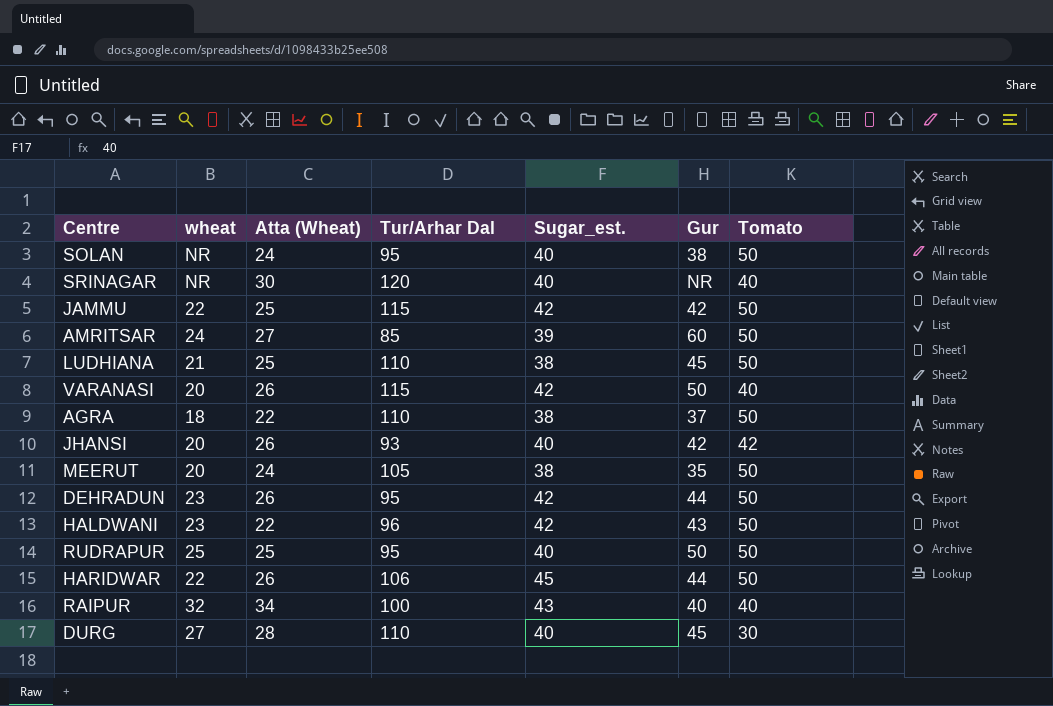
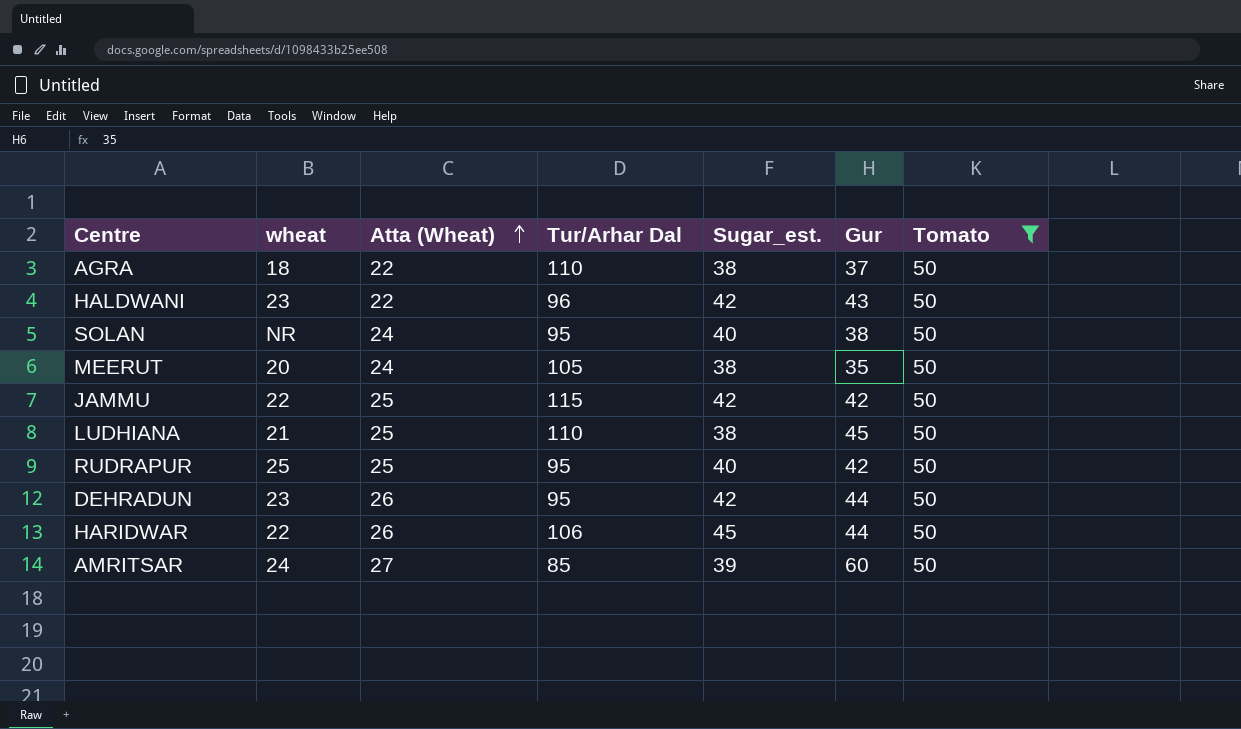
filter: none -> Tomato = 50
row order: none -> Atta (Wheat) ascending
RUDRAPUR | Gur: 50 -> 42

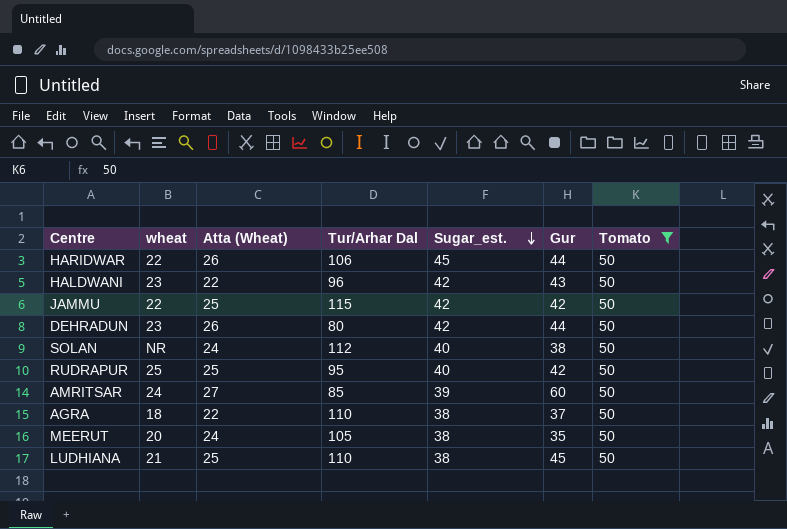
row order: Atta (Wheat) ascending -> Sugar_est. descending
DEHRADUN | Tur/Arhar Dal: 95 -> 80
SOLAN | Tur/Arhar Dal: 95 -> 112

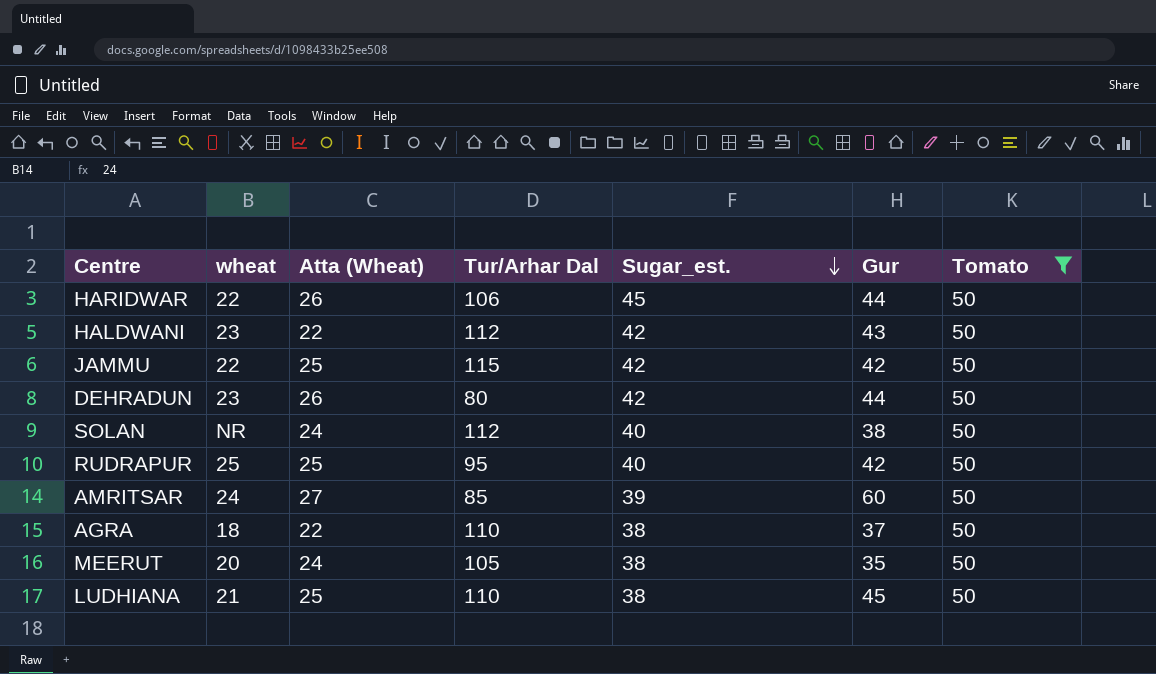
HALDWANI | Tur/Arhar Dal: 96 -> 112

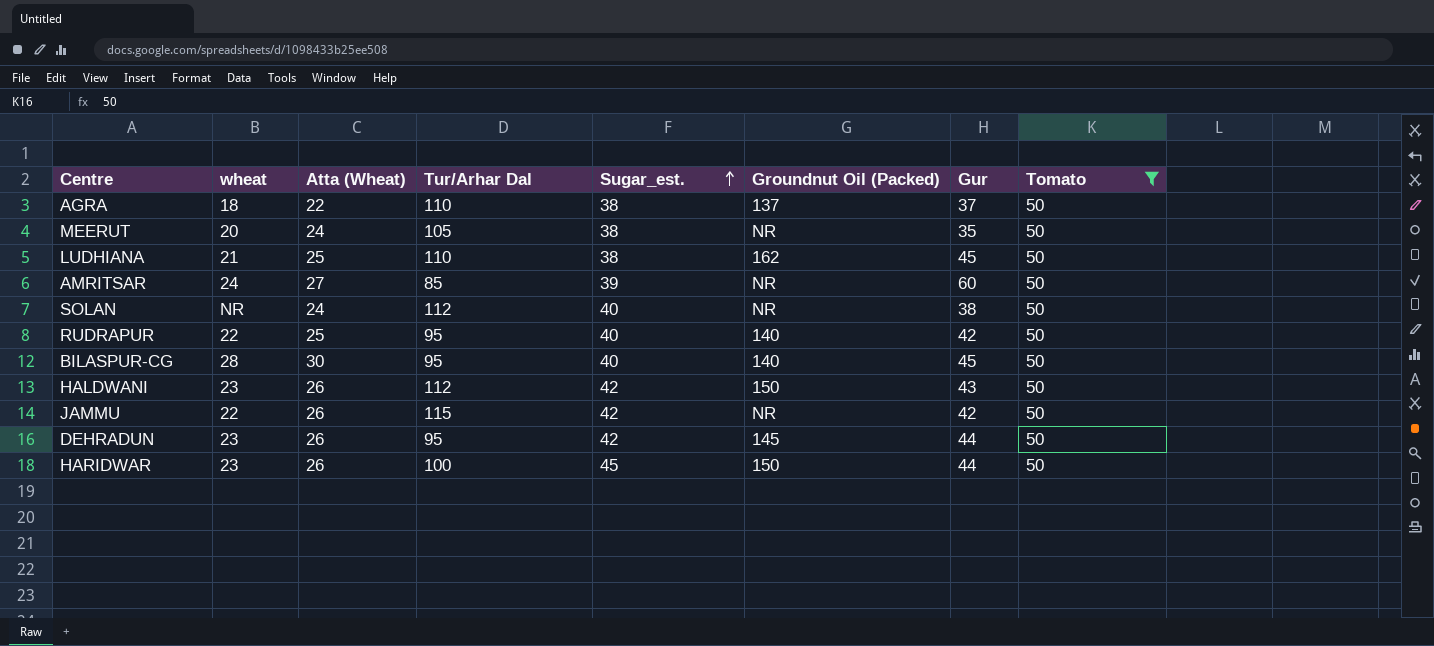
row order: Sugar_est. descending -> Sugar_est. ascending
column Groundnut Oil (Packed) | position: none -> 6
RUDRAPUR | wheat: 25 -> 22
row BILASPUR-CG: none -> 28 | 30 | 95 | 40 | 140 | 45 | 50
HALDWANI | Atta (Wheat): 22 -> 26
JAMMU | Atta (Wheat): 25 -> 26
DEHRADUN | Tur/Arhar Dal: 80 -> 95
HARIDWAR | wheat: 22 -> 23
HARIDWAR | Tur/Arhar Dal: 106 -> 100

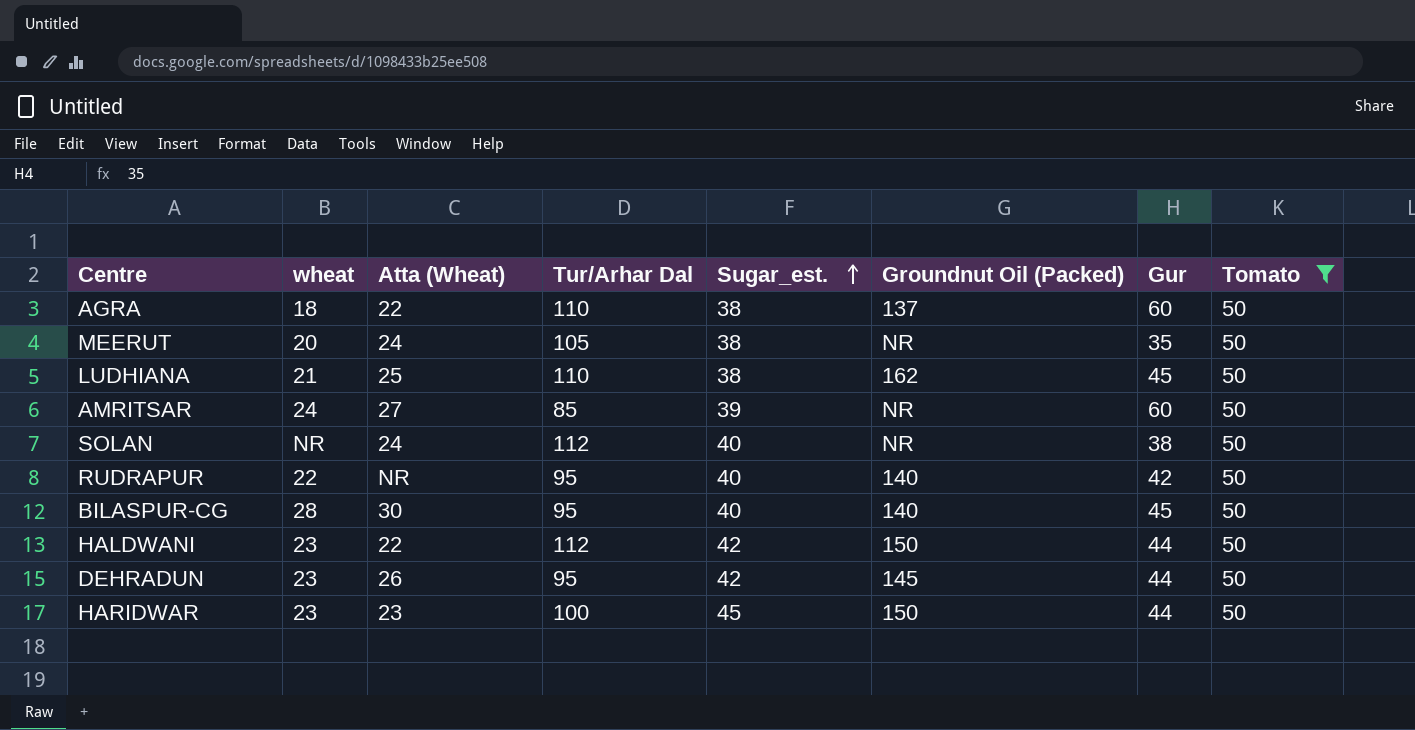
row JAMMU: 22 | 26 | 115 | 42 | NR | 42 | 50 -> none
AGRA | Gur: 37 -> 60
RUDRAPUR | Atta (Wheat): 25 -> NR
HALDWANI | Atta (Wheat): 26 -> 22
HALDWANI | Gur: 43 -> 44
HARIDWAR | Atta (Wheat): 26 -> 23

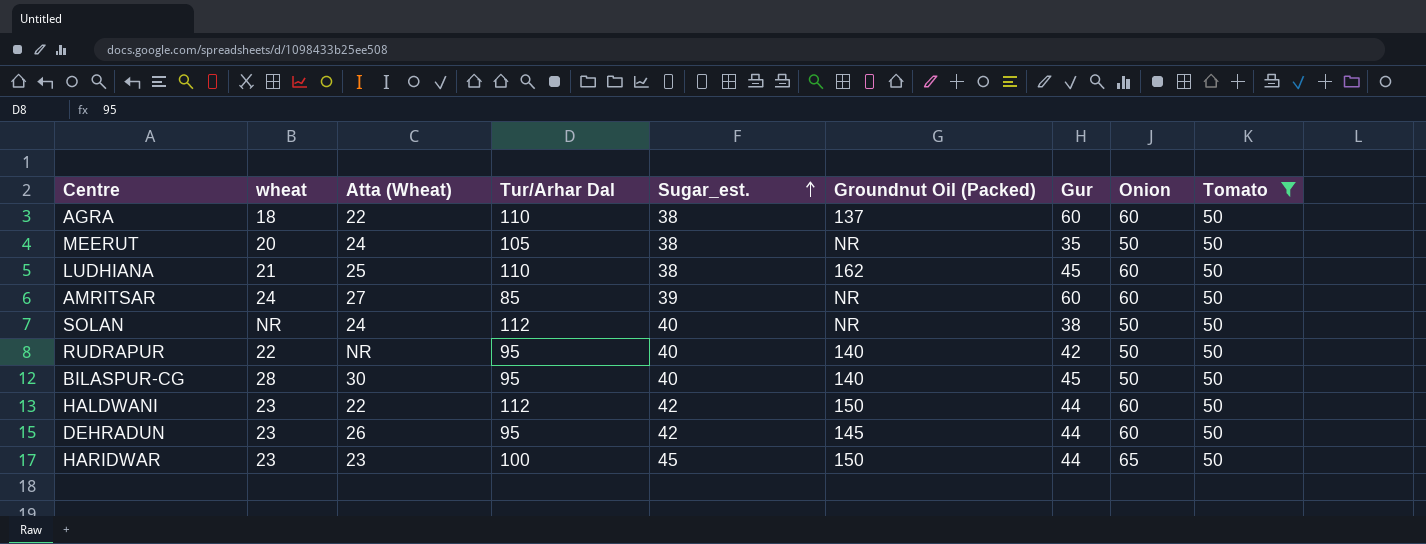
column Onion | position: none -> 8

